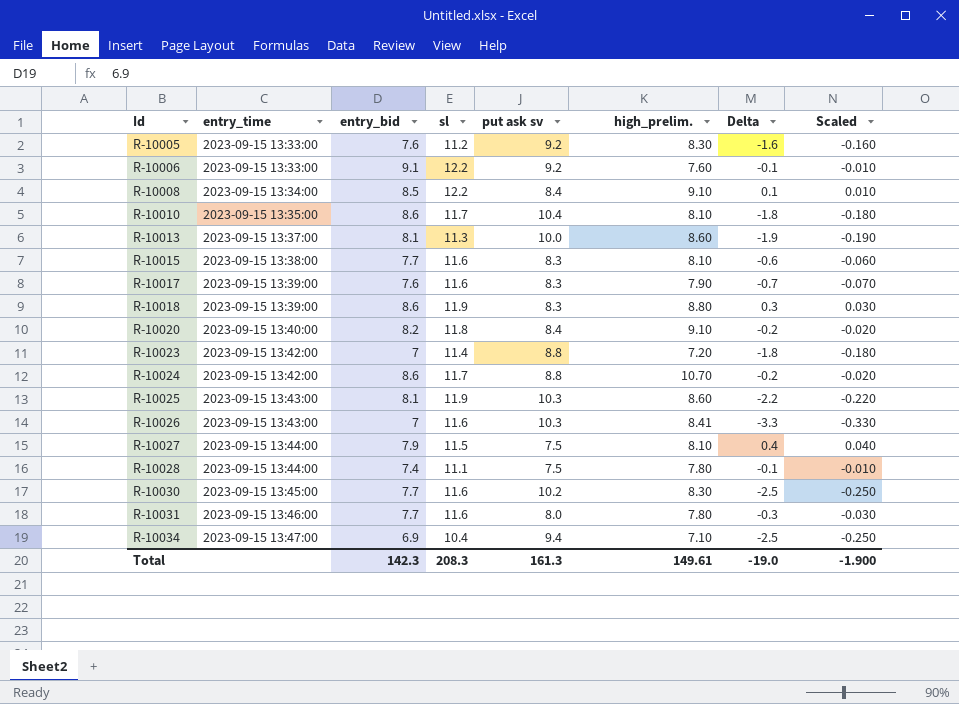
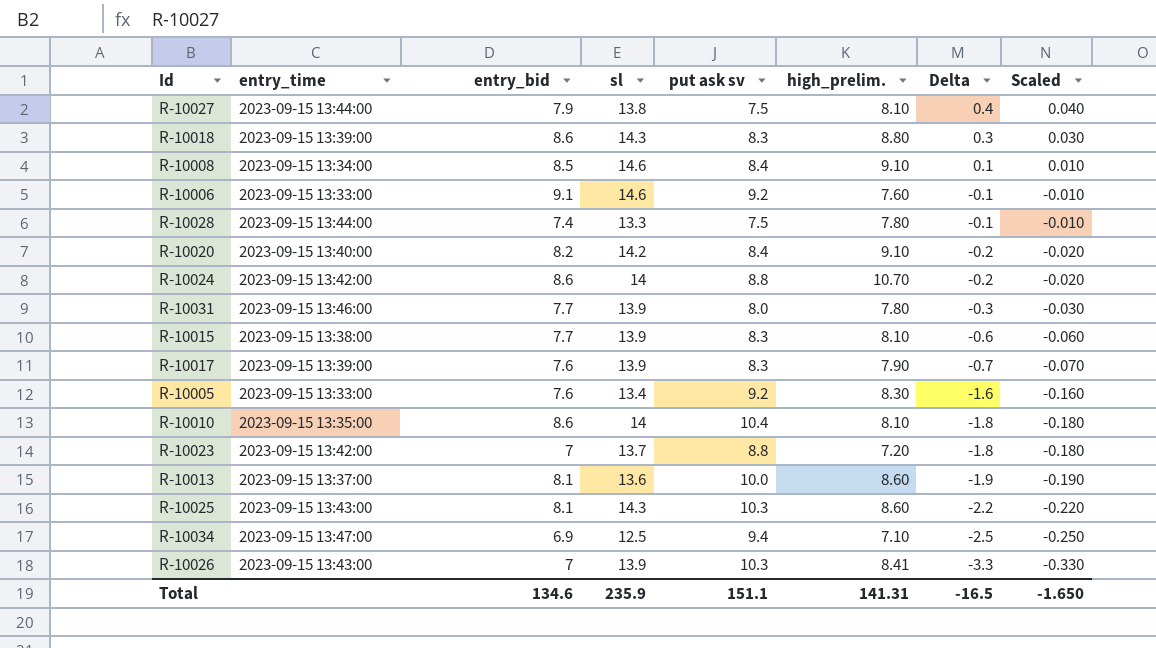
row order: Id ascending -> Delta descending
row R-10030: 2023-09-15 13:45:00 | 7.7 | 11.6 | 10.2 | 8.30 | -2.5 | -0.250 -> none
R-10027 | sl: 11.5 -> 13.8
R-10018 | sl: 11.9 -> 14.3
R-10008 | sl: 12.2 -> 14.6
R-10006 | sl: 12.2 -> 14.6
R-10028 | sl: 11.1 -> 13.3
R-10020 | sl: 11.8 -> 14.2
R-10024 | sl: 11.7 -> 14
R-10031 | sl: 11.6 -> 13.9
R-10015 | sl: 11.6 -> 13.9
R-10017 | sl: 11.6 -> 13.9
R-10005 | sl: 11.2 -> 13.4
R-10010 | sl: 11.7 -> 14
R-10023 | sl: 11.4 -> 13.7
R-10013 | sl: 11.3 -> 13.6
R-10025 | sl: 11.9 -> 14.3
R-10034 | sl: 10.4 -> 12.5
R-10026 | sl: 11.6 -> 13.9
Total | entry_bid: 142.3 -> 134.6
Total | sl: 208.3 -> 235.9
Total | put ask sv: 161.3 -> 151.1
Total | high_prelim.: 149.61 -> 141.31
Total | Delta: -19.0 -> -16.5
Total | Scaled: -1.900 -> -1.650

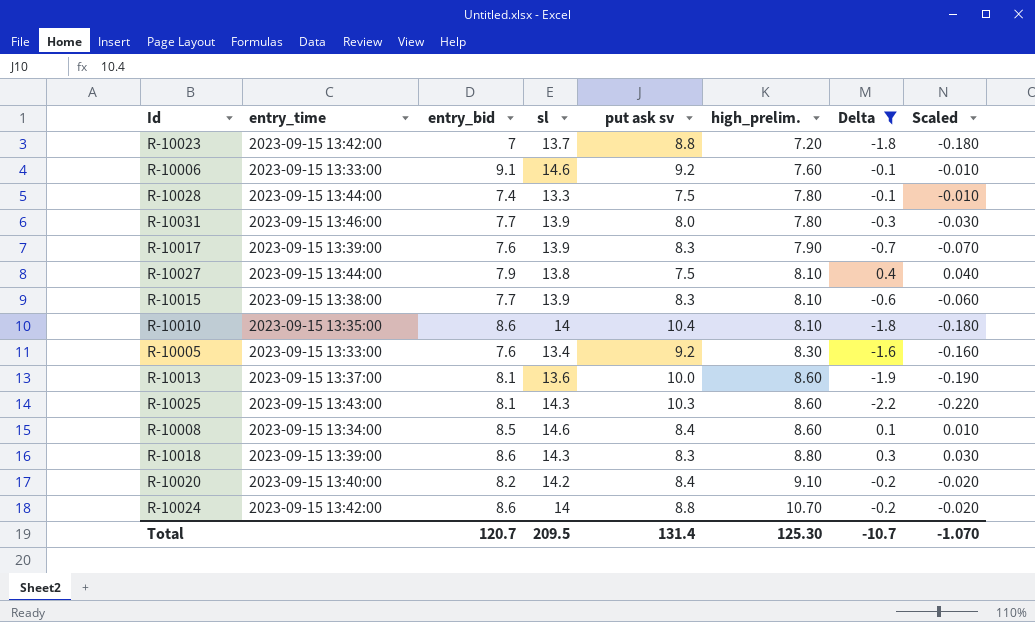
filter: none -> Delta >= -2.2
row order: Delta descending -> high_prelim. ascending
R-10008 | high_prelim.: 9.10 -> 8.60
Total | entry_bid: 134.6 -> 120.7
Total | sl: 235.9 -> 209.5
Total | put ask sv: 151.1 -> 131.4
Total | high_prelim.: 141.31 -> 125.30
Total | Delta: -16.5 -> -10.7
Total | Scaled: -1.650 -> -1.070

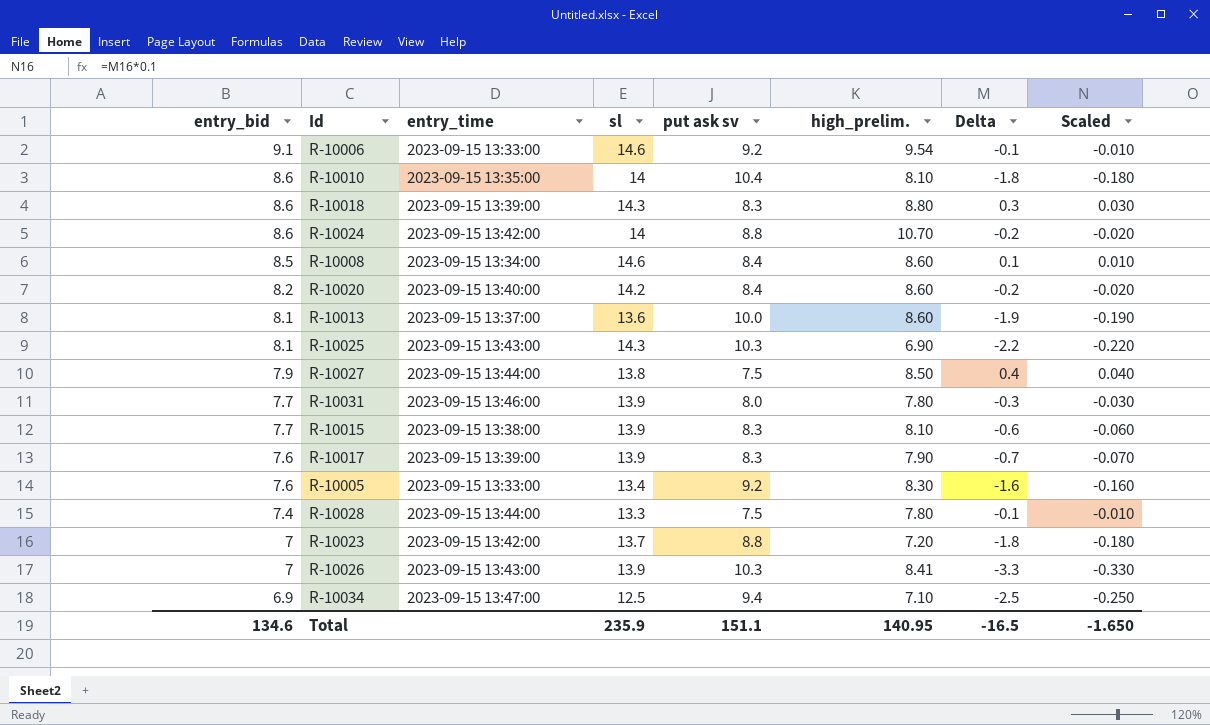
filter: Delta >= -2.2 -> none
row order: high_prelim. ascending -> entry_bid descending
column entry_bid | position: 3 -> 1
R-10006 | high_prelim.: 7.60 -> 9.54
R-10020 | high_prelim.: 9.10 -> 8.60
R-10025 | high_prelim.: 8.60 -> 6.90
R-10027 | high_prelim.: 8.10 -> 8.50
Total | entry_bid: 120.7 -> 134.6
Total | sl: 209.5 -> 235.9
Total | put ask sv: 131.4 -> 151.1
Total | high_prelim.: 125.30 -> 140.95
Total | Delta: -10.7 -> -16.5
Total | Scaled: -1.070 -> -1.650

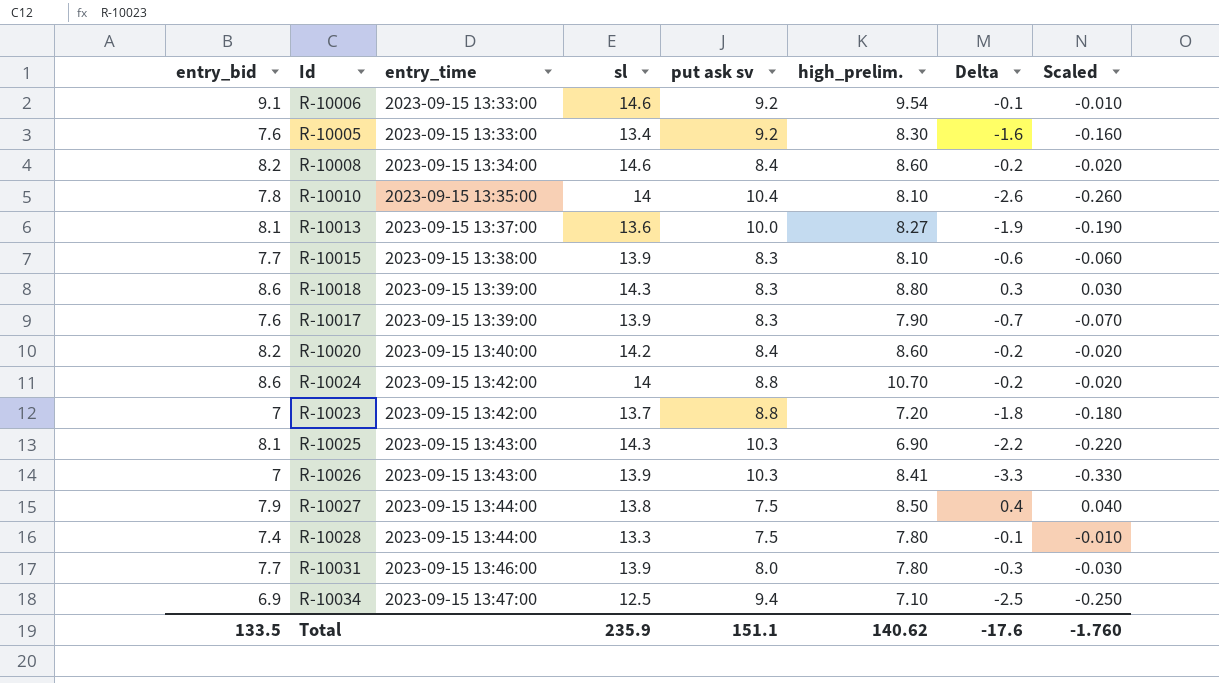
row order: entry_bid descending -> entry_time ascending
R-10008 | entry_bid: 8.5 -> 8.2
R-10008 | Delta: 0.1 -> -0.2
R-10008 | Scaled: 0.010 -> -0.020
R-10010 | entry_bid: 8.6 -> 7.8
R-10010 | Delta: -1.8 -> -2.6
R-10010 | Scaled: -0.180 -> -0.260
R-10013 | high_prelim.: 8.60 -> 8.27
Total | entry_bid: 134.6 -> 133.5
Total | high_prelim.: 140.95 -> 140.62
Total | Delta: -16.5 -> -17.6
Total | Scaled: -1.650 -> -1.760

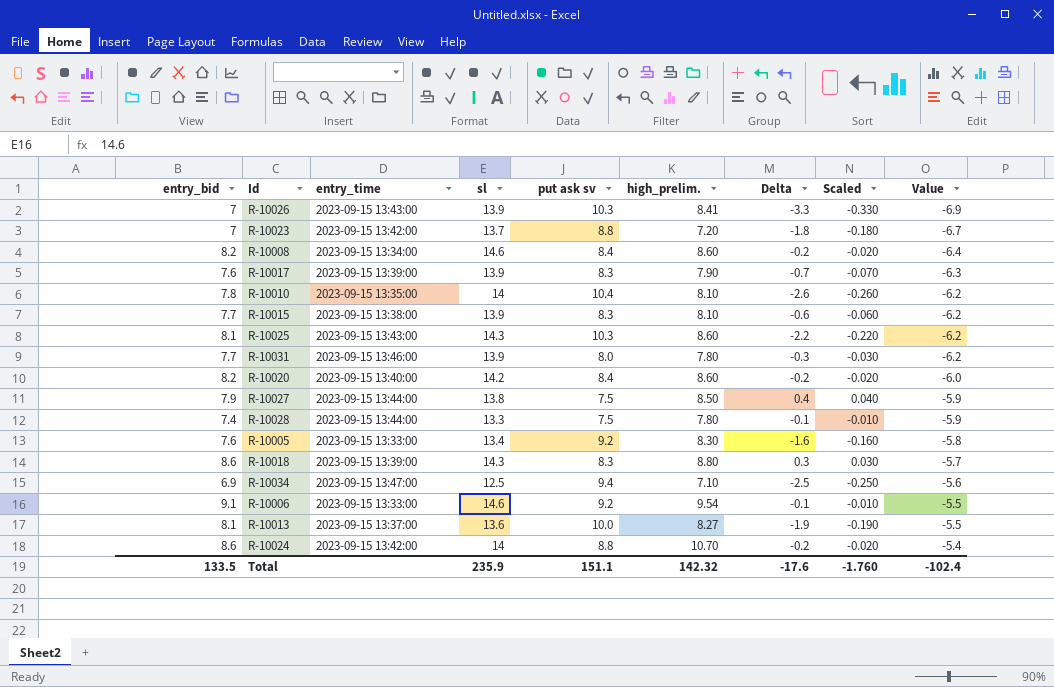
row order: entry_time ascending -> Value ascending
column Value | formula: none -> [entry_bid] - [sl]
R-10025 | high_prelim.: 6.90 -> 8.60
Total | high_prelim.: 140.62 -> 142.32

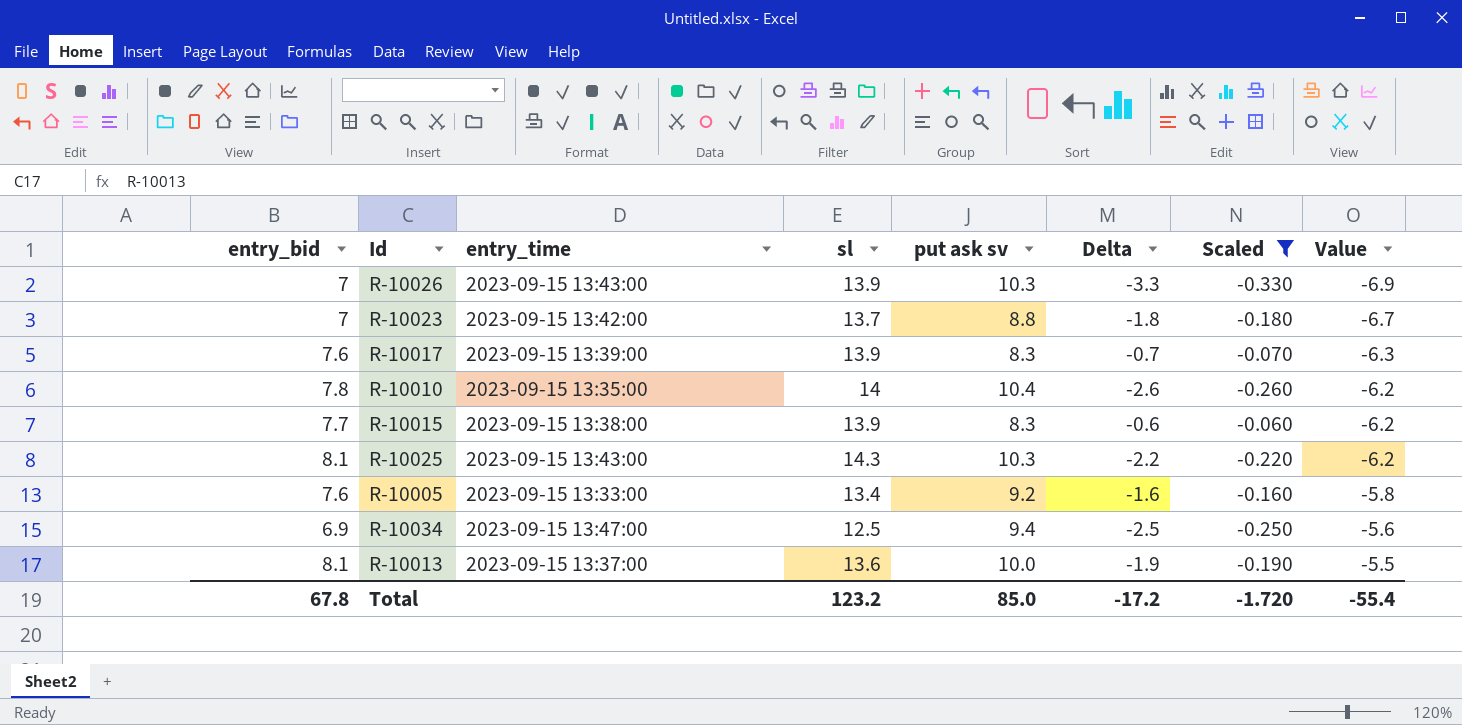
filter: none -> Scaled <= -0.060
column high_prelim. | position: 6 -> none
Total | entry_bid: 133.5 -> 67.8
Total | sl: 235.9 -> 123.2
Total | put ask sv: 151.1 -> 85.0
Total | Delta: -17.6 -> -17.2
Total | Scaled: -1.760 -> -1.720
Total | Value: -102.4 -> -55.4

